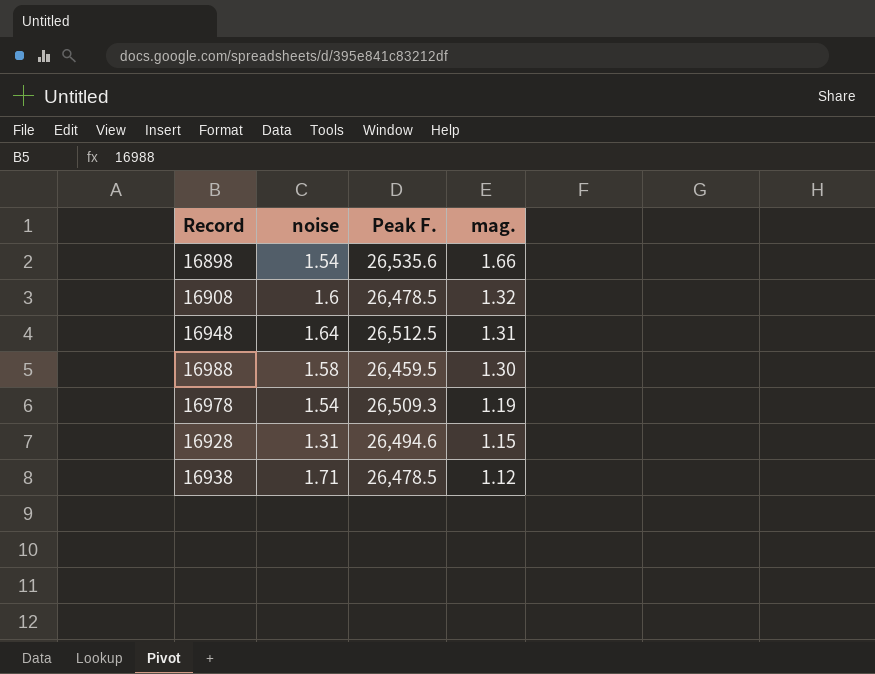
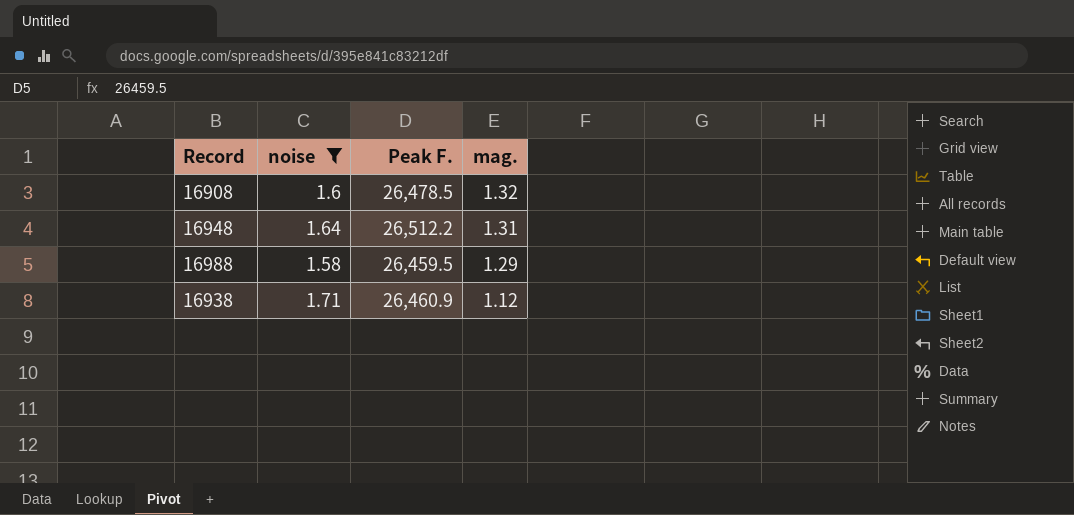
filter: none -> noise >= 1.58
16948 | Peak F.: 26,512.5 -> 26,512.2
16988 | mag.: 1.30 -> 1.29
16938 | Peak F.: 26,478.5 -> 26,460.9

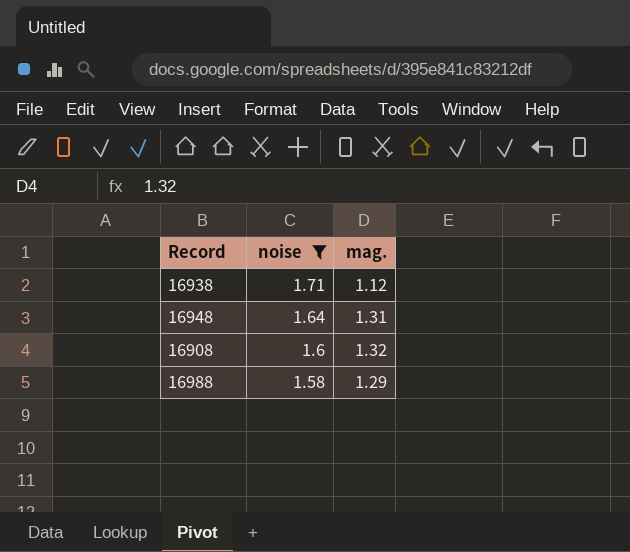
row order: mag. descending -> noise descending
column Peak F. | position: 3 -> none

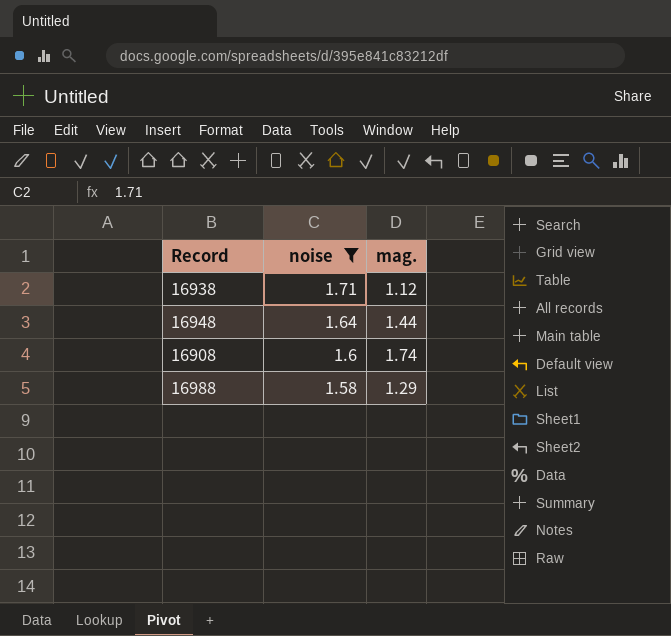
16948 | mag.: 1.31 -> 1.44
16908 | mag.: 1.32 -> 1.74

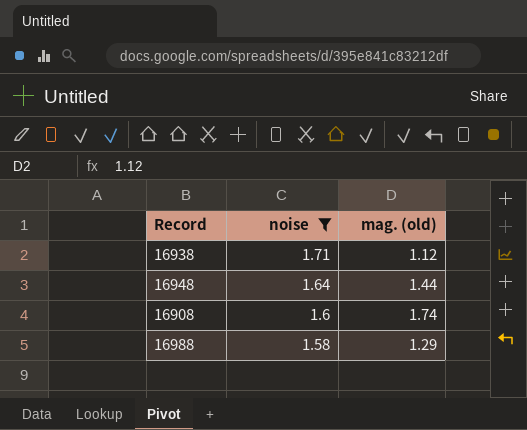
column name: mag. -> mag. (old)

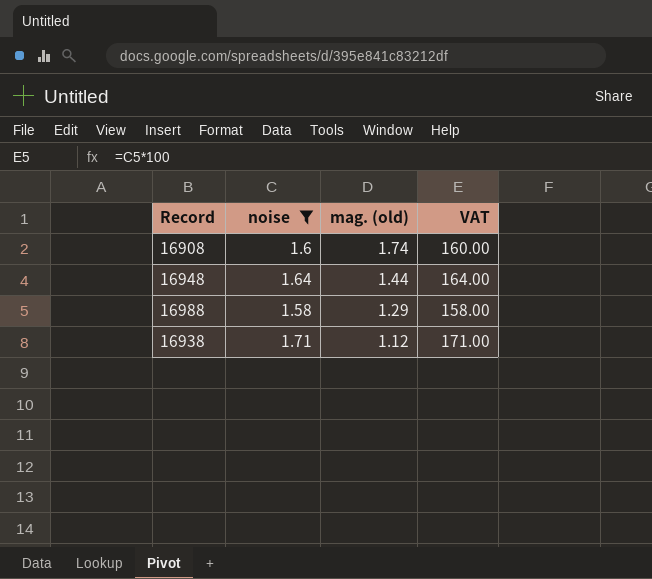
row order: noise descending -> mag. (old) descending
column VAT | formula: none -> [noise] * 100

